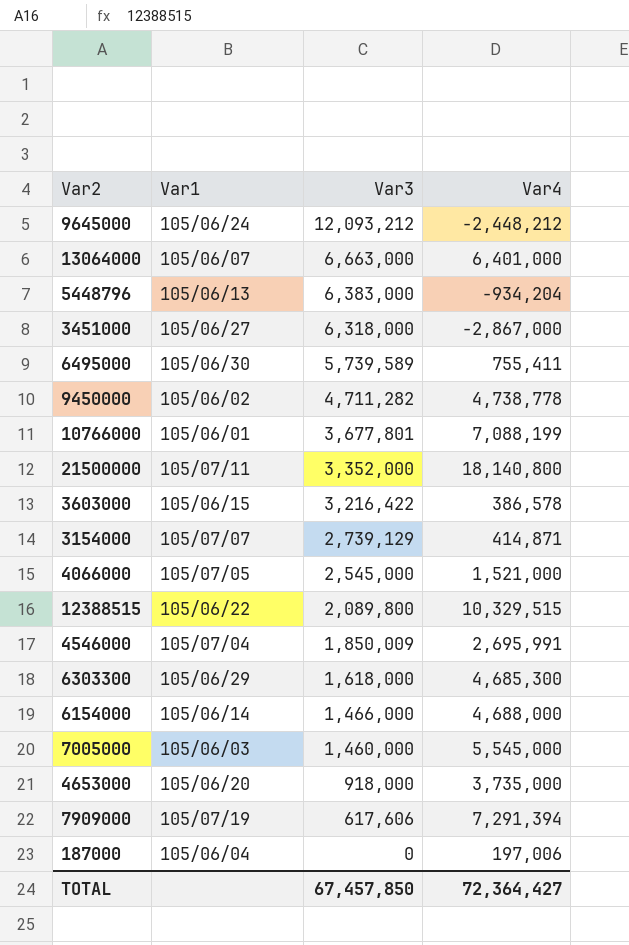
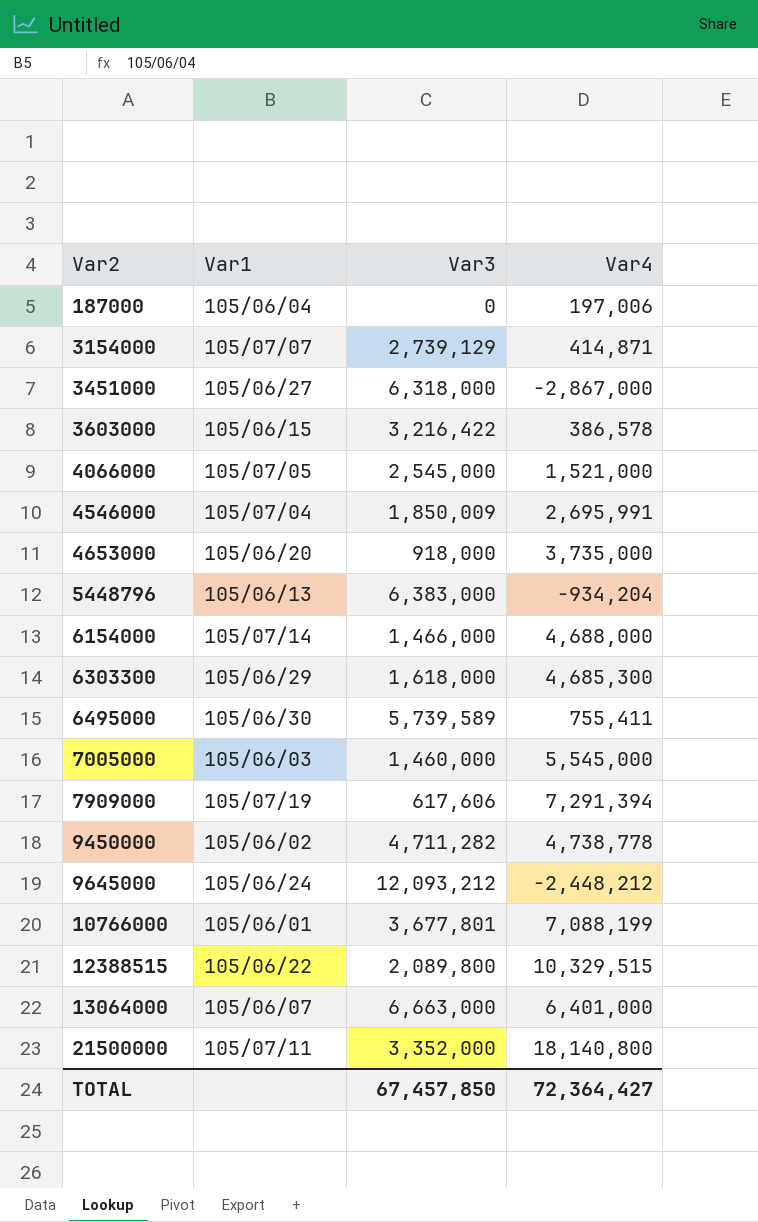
row order: Var3 descending -> Var2 ascending
6154000 | Var1: 105/06/14 -> 105/07/14

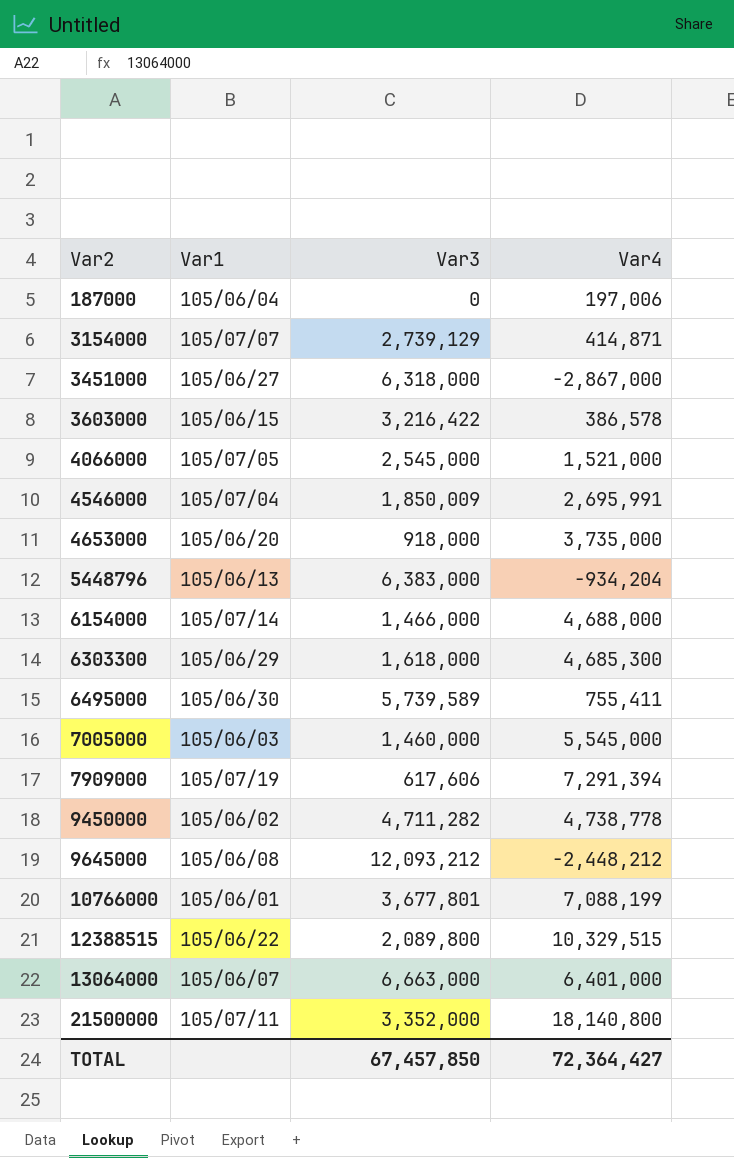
9645000 | Var1: 105/06/24 -> 105/06/08

